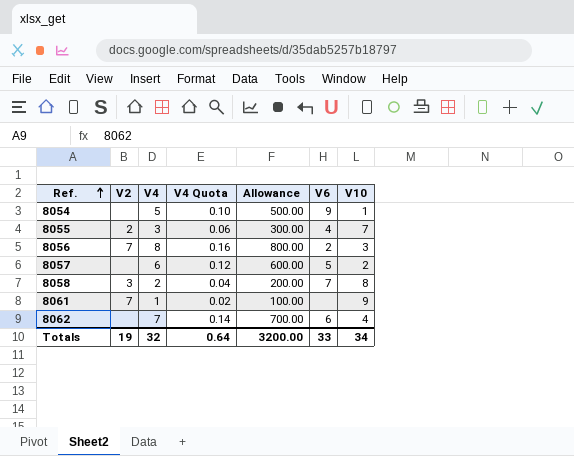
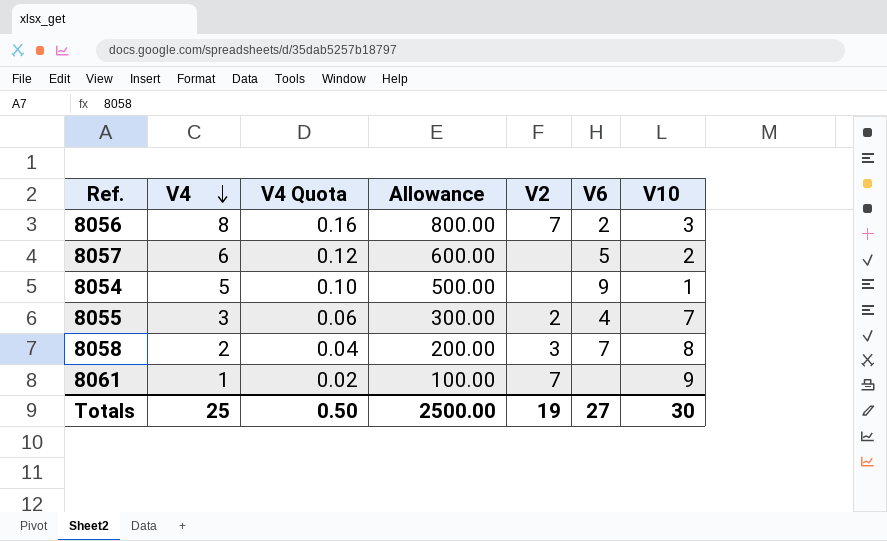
row order: Ref. ascending -> V4 descending
column V2 | position: 2 -> 5
row 8062: none | 7 | 0.14 | 700.00 | 6 | 4 -> none
Totals | V4: 32 -> 25
Totals | V4 Quota: 0.64 -> 0.50
Totals | Allowance: 3200.00 -> 2500.00
Totals | V6: 33 -> 27
Totals | V10: 34 -> 30

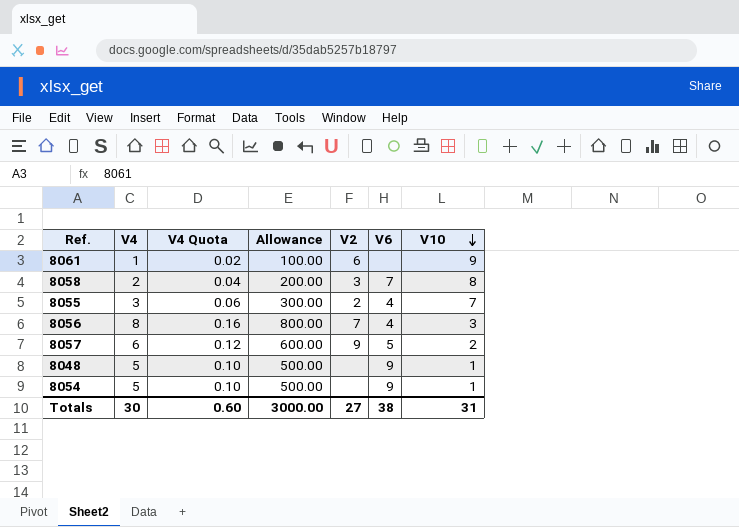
row order: V4 descending -> V10 descending
8061 | V2: 7 -> 6
8056 | V6: 2 -> 4
8057 | V2: none -> 9
row 8048: none -> 5 | 0.10 | 500.00 | none | 9 | 1
Totals | V4: 25 -> 30
Totals | V4 Quota: 0.50 -> 0.60
Totals | Allowance: 2500.00 -> 3000.00
Totals | V2: 19 -> 27
Totals | V6: 27 -> 38
Totals | V10: 30 -> 31

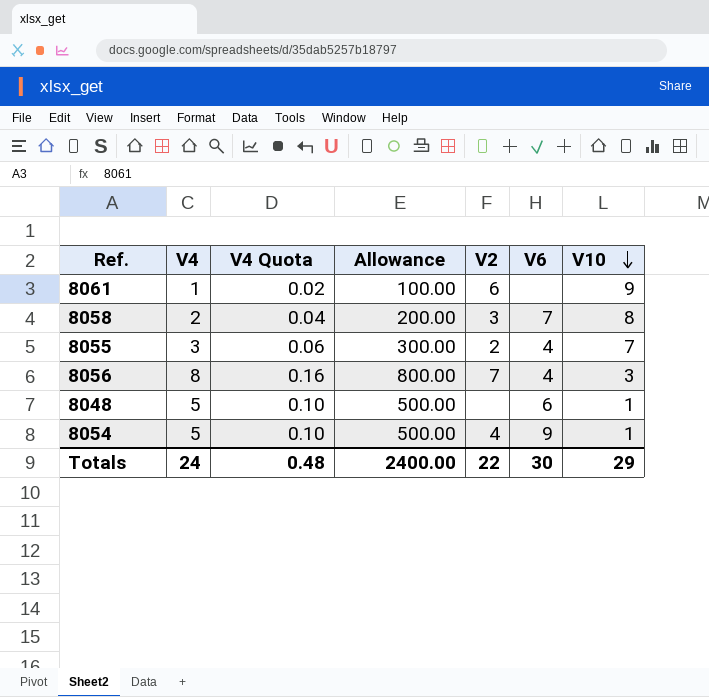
row 8057: 6 | 0.12 | 600.00 | 9 | 5 | 2 -> none
8048 | V6: 9 -> 6
8054 | V2: none -> 4
Totals | V4: 30 -> 24
Totals | V4 Quota: 0.60 -> 0.48
Totals | Allowance: 3000.00 -> 2400.00
Totals | V2: 27 -> 22
Totals | V6: 38 -> 30
Totals | V10: 31 -> 29

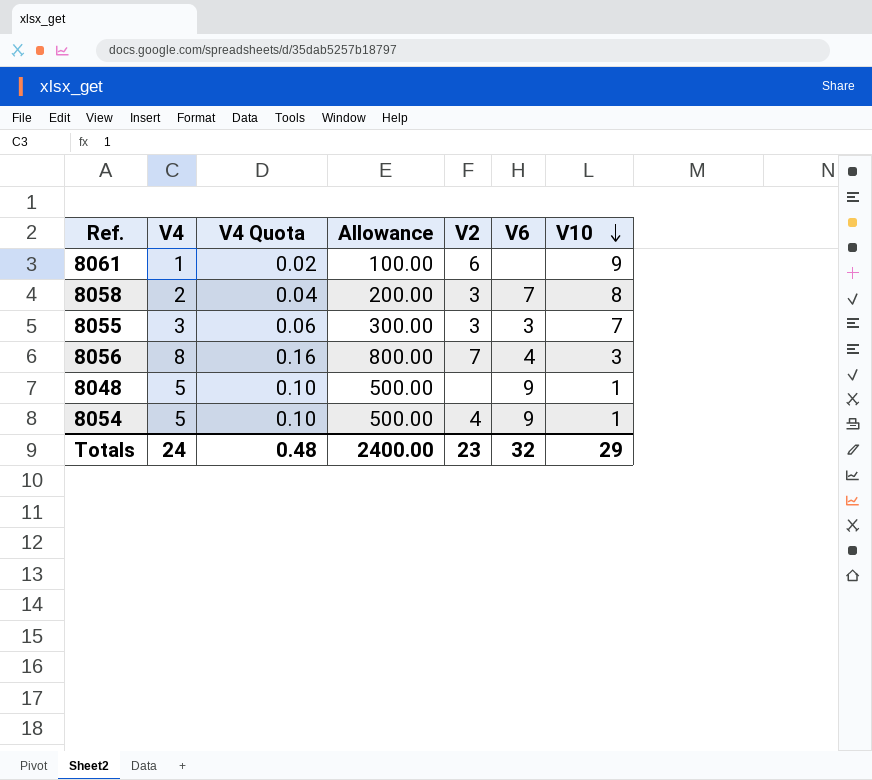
8055 | V2: 2 -> 3
8055 | V6: 4 -> 3
8048 | V6: 6 -> 9
Totals | V2: 22 -> 23
Totals | V6: 30 -> 32

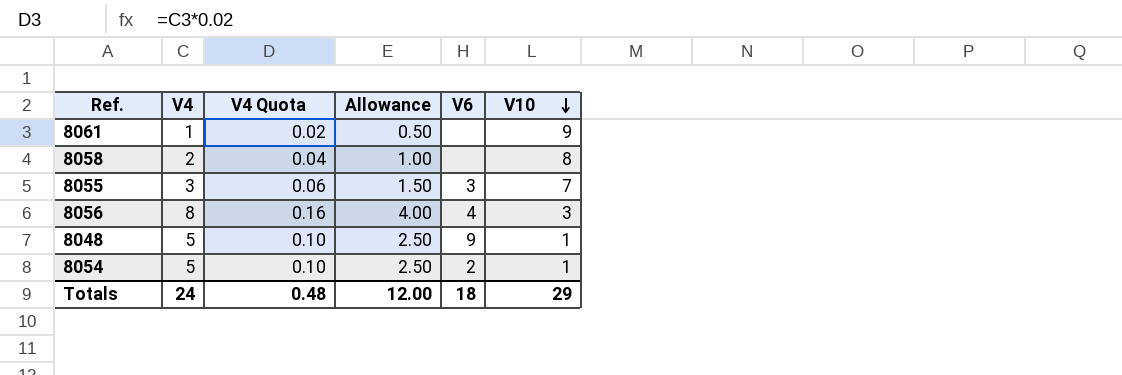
column V2 | position: 5 -> none
column Allowance | formula: [V4] * 100 -> [V4] * 0.5
8058 | V6: 7 -> none
8054 | V6: 9 -> 2
Totals | Allowance: 2400.00 -> 12.00
Totals | V6: 32 -> 18

